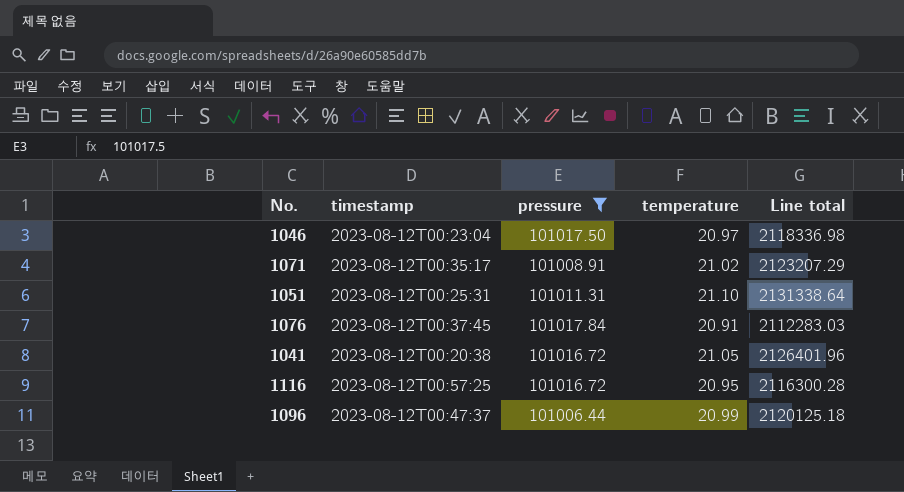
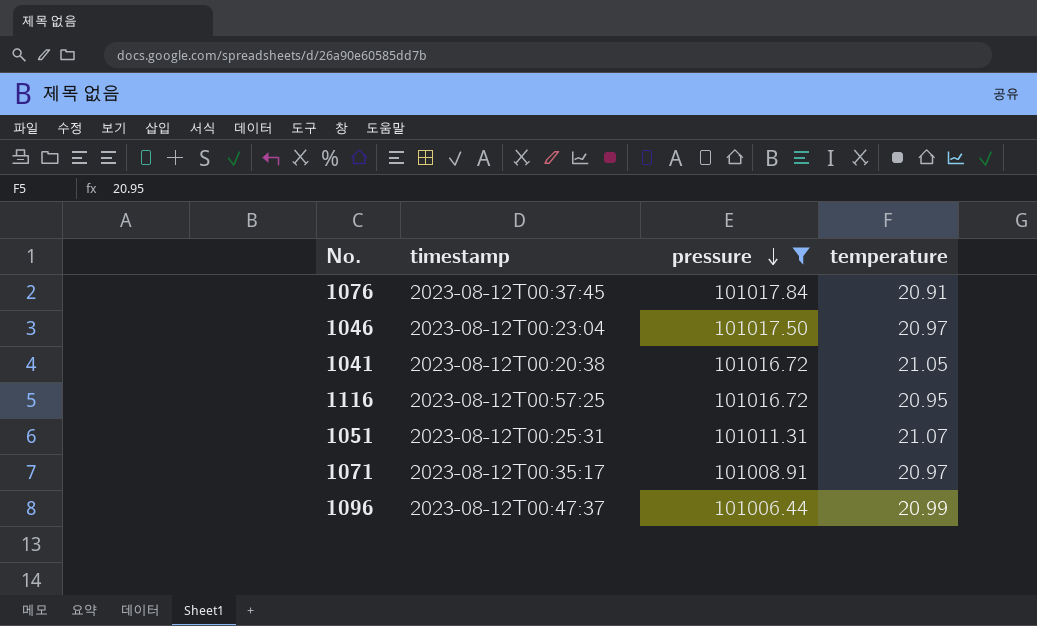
row order: none -> pressure descending
column Line total | formula: [pressure] * [temperature] -> none
1051 | temperature: 21.10 -> 21.07
1071 | temperature: 21.02 -> 20.97

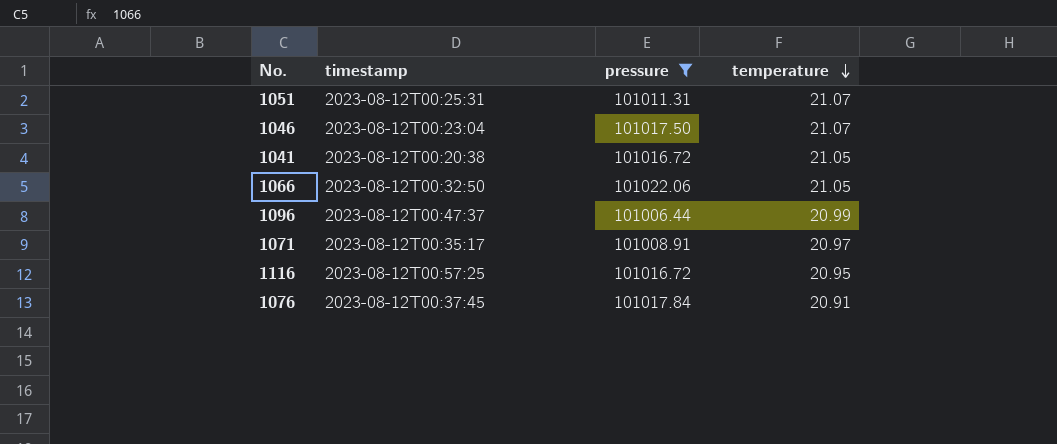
row order: pressure descending -> temperature descending
1046 | temperature: 20.97 -> 21.07
row 1066: none -> 2023-08-12T00:32:50 | 101022.06 | 21.05

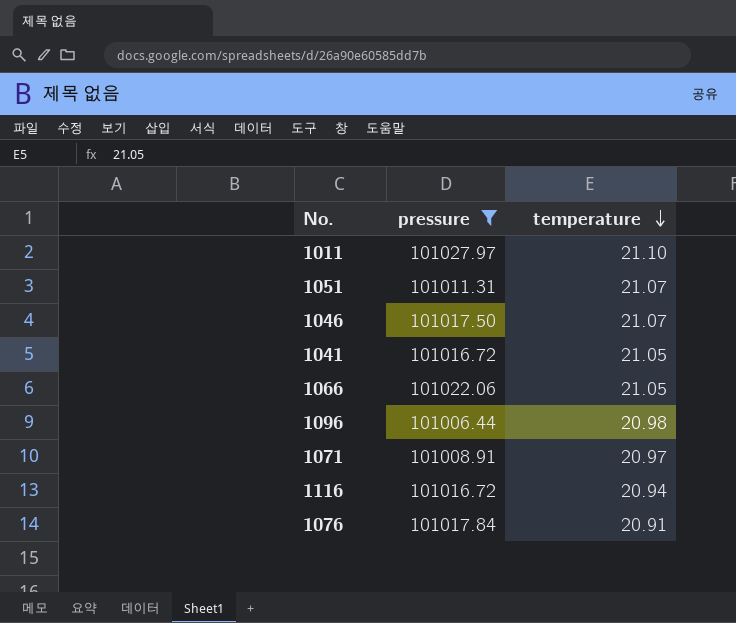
column timestamp | position: 2 -> none
row 1011: none -> 101027.97 | 21.10
1096 | temperature: 20.99 -> 20.98
1116 | temperature: 20.95 -> 20.94

